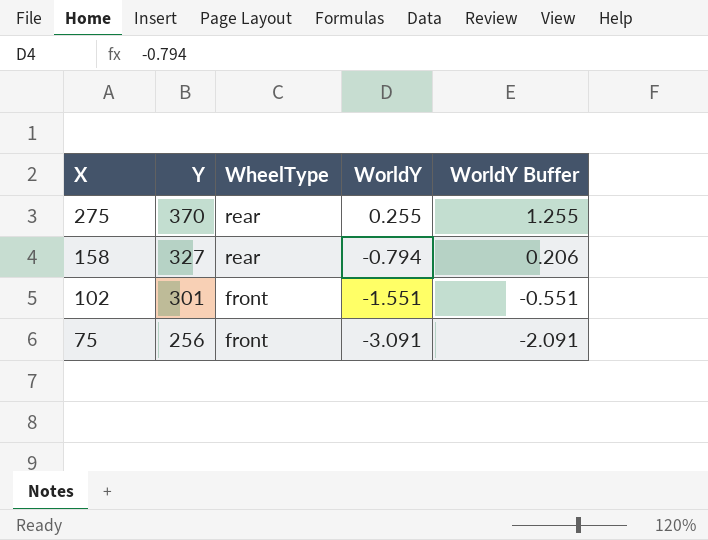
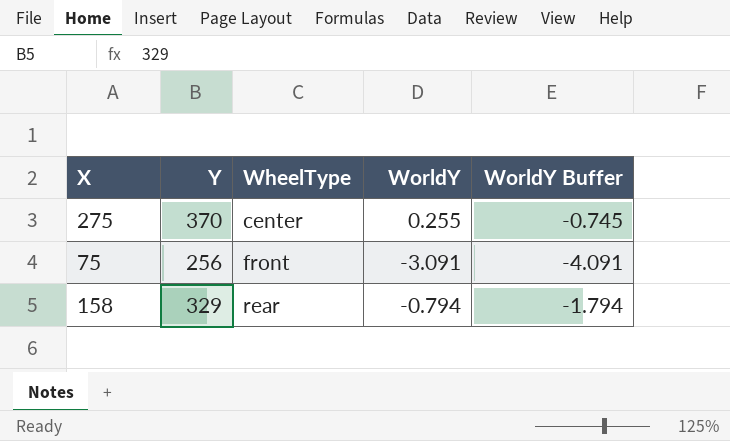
row order: X descending -> WheelType ascending
column WorldY Buffer | formula: [WorldY] + 1 -> [WorldY] - 1
row 102: 301 | front | -1.551 | -0.551 -> none
275 | WheelType: rear -> center
158 | Y: 327 -> 329

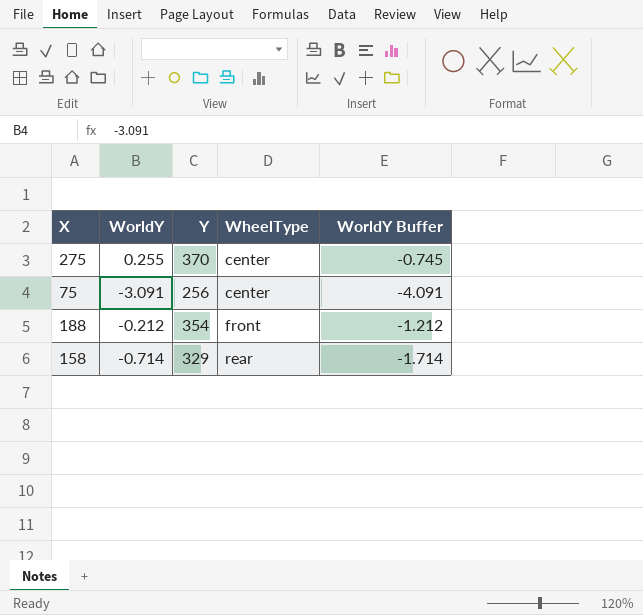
column WorldY | position: 4 -> 2
75 | WheelType: front -> center
row 188: none -> -0.212 | 354 | front | -1.212
158 | WorldY: -0.794 -> -0.714
158 | WorldY Buffer: -1.794 -> -1.714

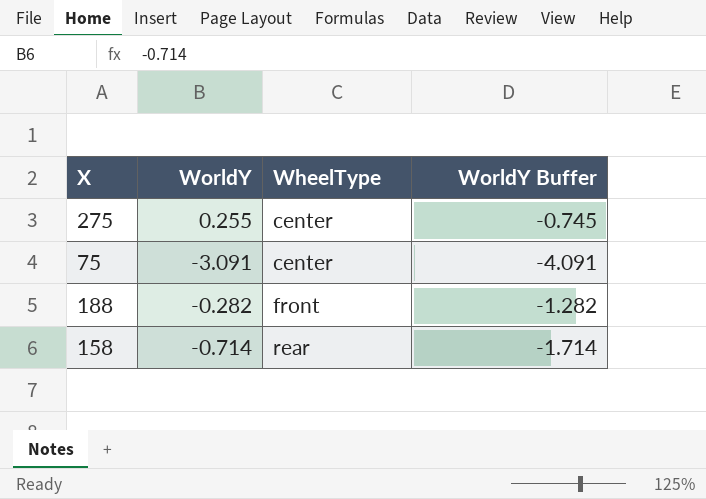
column Y | position: 3 -> none
188 | WorldY: -0.212 -> -0.282
188 | WorldY Buffer: -1.212 -> -1.282

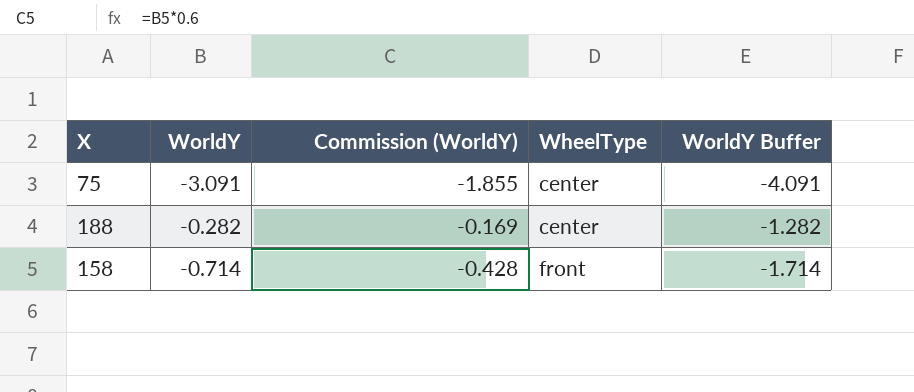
column Commission (WorldY) | formula: none -> [WorldY] * 0.6
row 275: 0.255 | center | -0.745 -> none
188 | WheelType: front -> center
158 | WheelType: rear -> front

